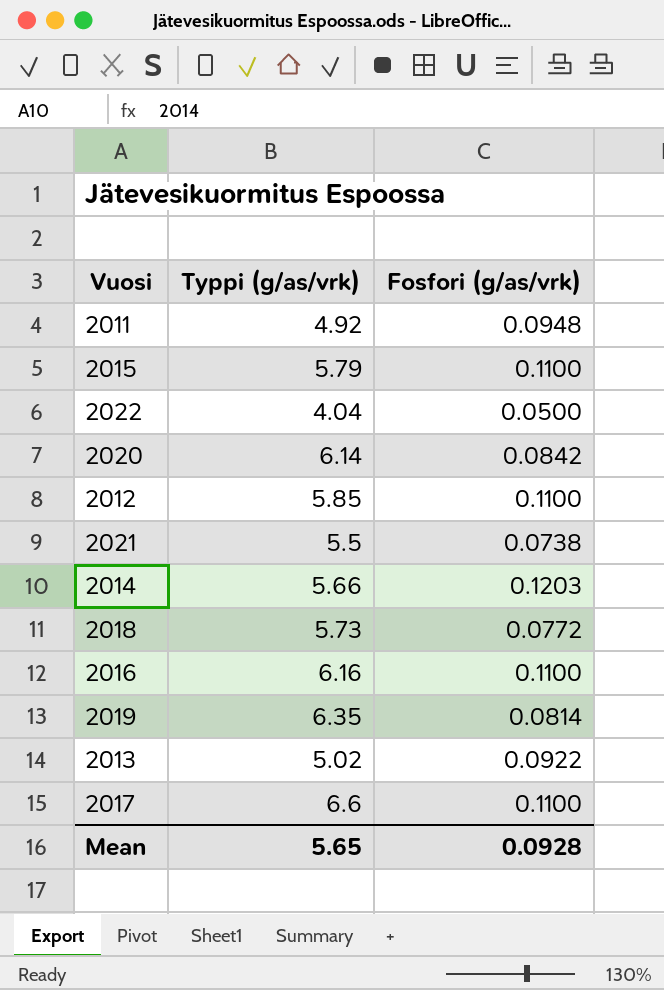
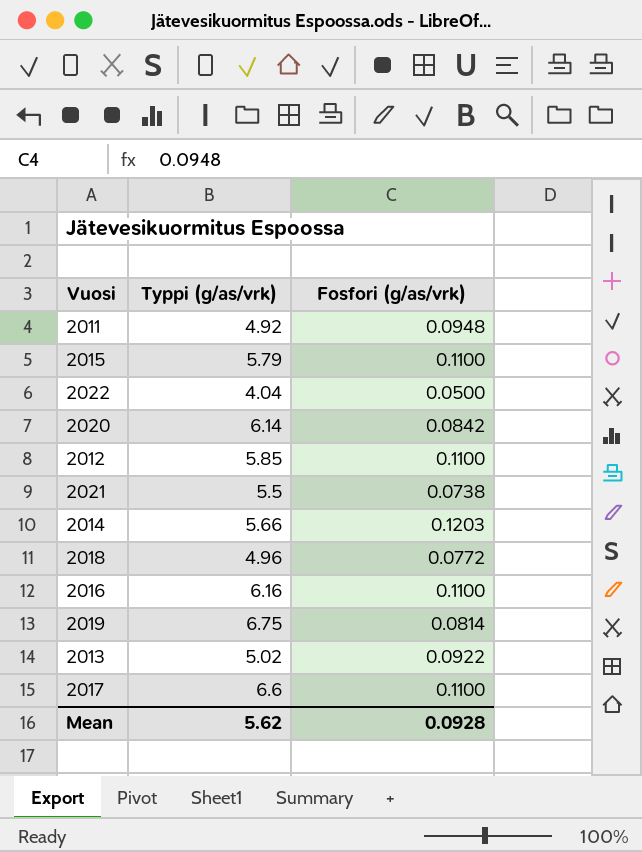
2018 | Typpi (g/as/vrk): 5.73 -> 4.96
2019 | Typpi (g/as/vrk): 6.35 -> 6.75
Mean | Typpi (g/as/vrk): 5.65 -> 5.62

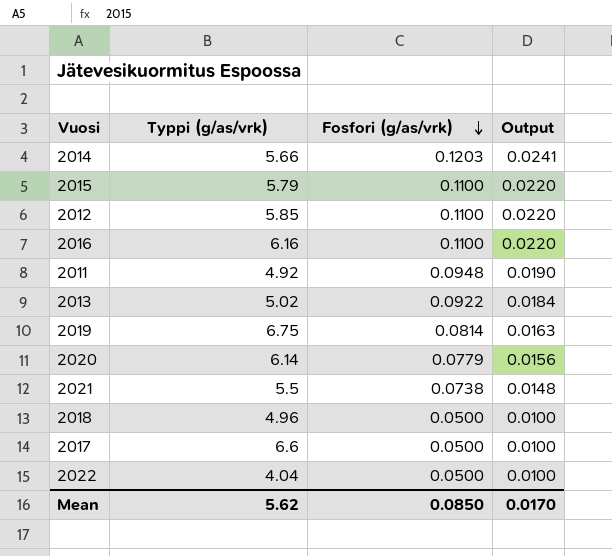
row order: none -> Fosfori (g/as/vrk) descending
column Output | formula: none -> [Fosfori (g/as/vrk)] * 0.2
2020 | Fosfori (g/as/vrk): 0.0842 -> 0.0779
2018 | Fosfori (g/as/vrk): 0.0772 -> 0.0500
2017 | Fosfori (g/as/vrk): 0.1100 -> 0.0500
Mean | Fosfori (g/as/vrk): 0.0928 -> 0.0850

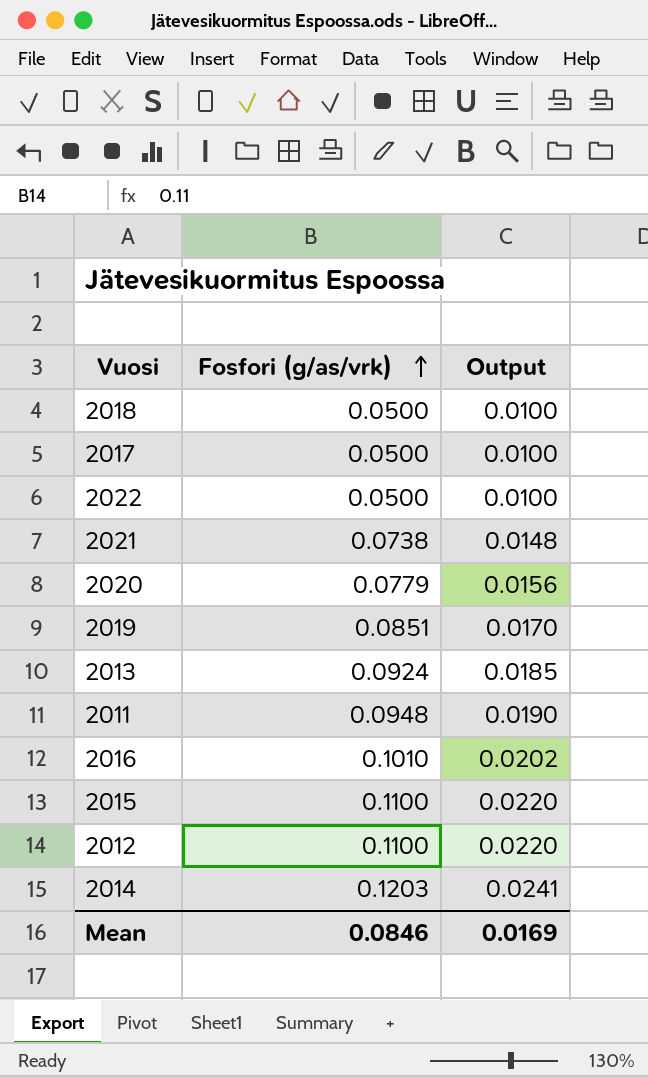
row order: Fosfori (g/as/vrk) descending -> Fosfori (g/as/vrk) ascending
column Typpi (g/as/vrk) | position: 2 -> none
2019 | Fosfori (g/as/vrk): 0.0814 -> 0.0851
2019 | Output: 0.0163 -> 0.0170
2013 | Fosfori (g/as/vrk): 0.0922 -> 0.0924
2013 | Output: 0.0184 -> 0.0185
2016 | Fosfori (g/as/vrk): 0.1100 -> 0.1010
2016 | Output: 0.0220 -> 0.0202
Mean | Fosfori (g/as/vrk): 0.0850 -> 0.0846
Mean | Output: 0.0170 -> 0.0169

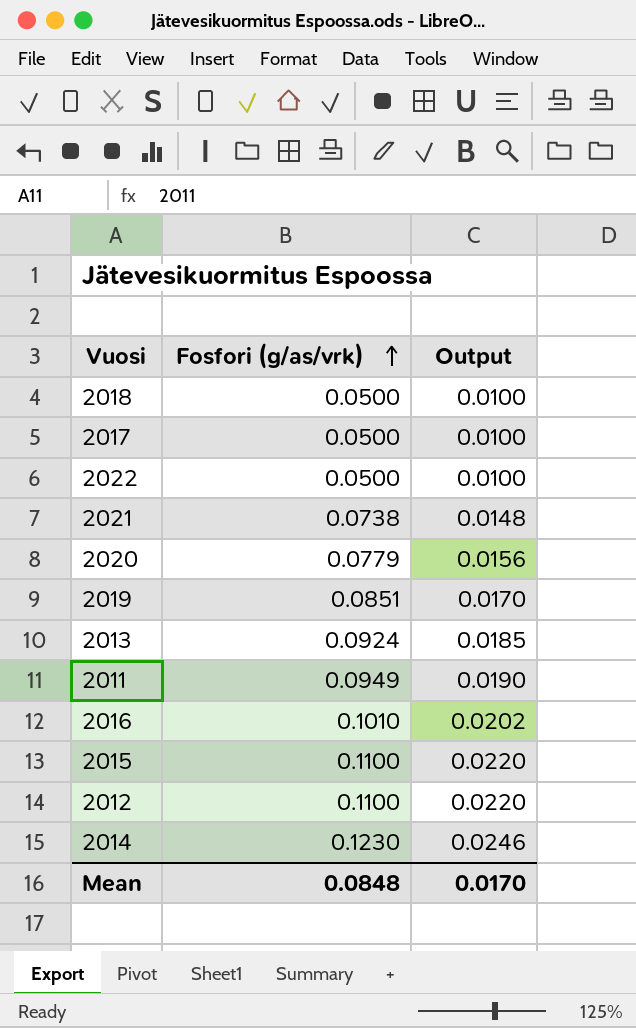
2011 | Fosfori (g/as/vrk): 0.0948 -> 0.0949
2014 | Fosfori (g/as/vrk): 0.1203 -> 0.1230
2014 | Output: 0.0241 -> 0.0246
Mean | Fosfori (g/as/vrk): 0.0846 -> 0.0848
Mean | Output: 0.0169 -> 0.0170

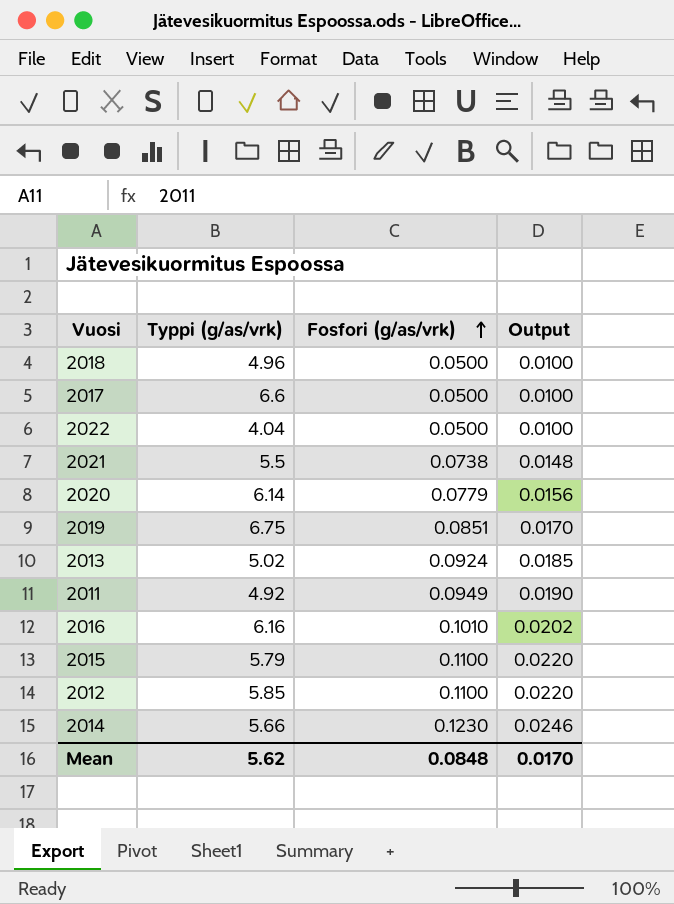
column Typpi (g/as/vrk) | position: none -> 2

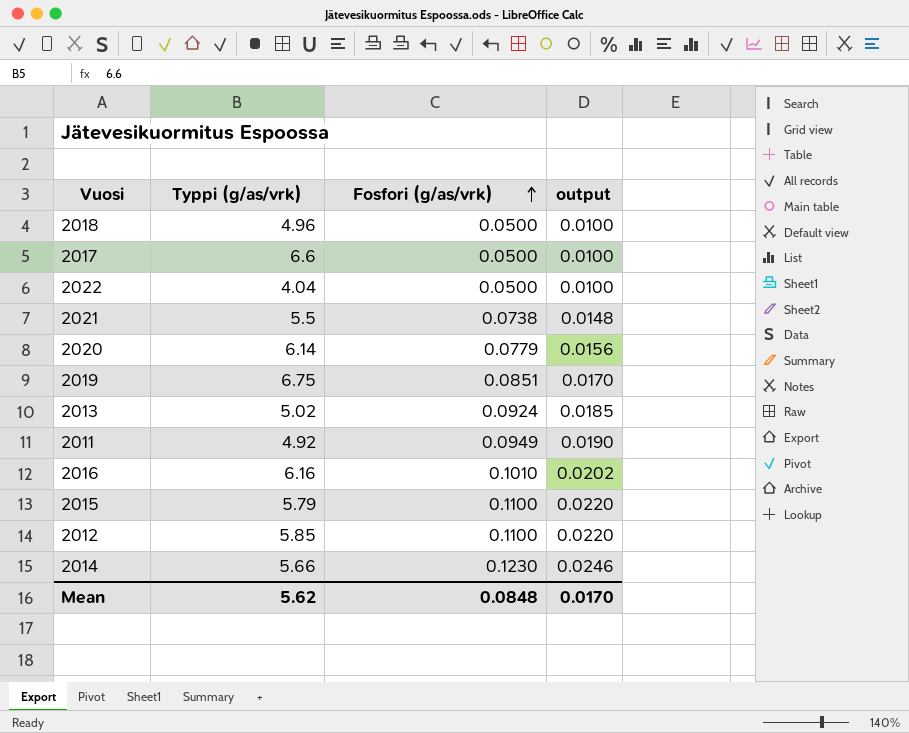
column name: Output -> output

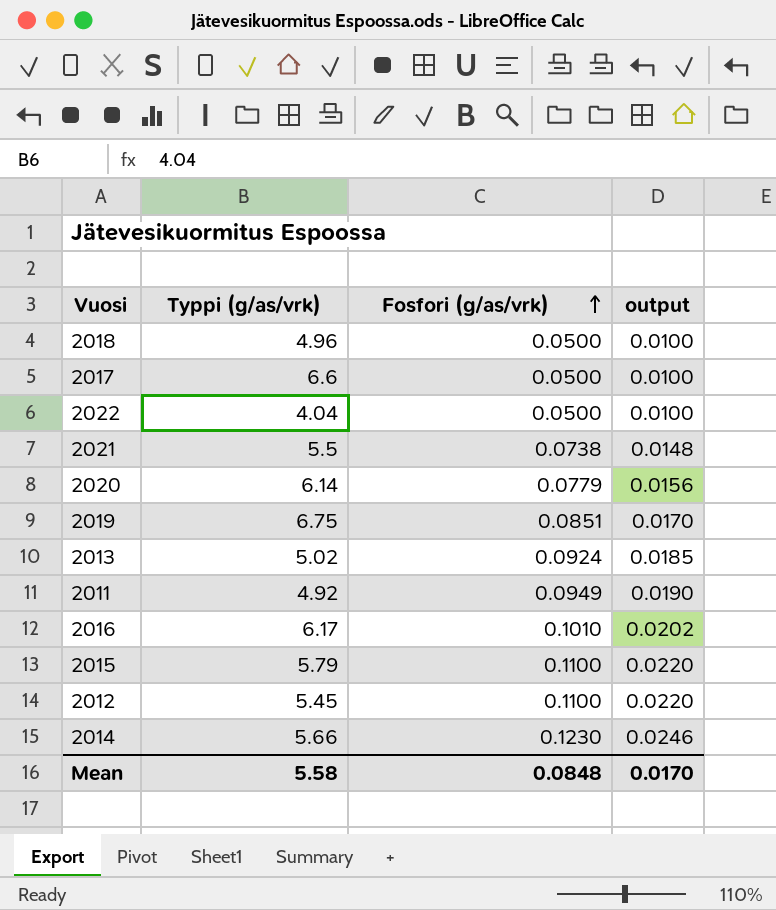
2016 | Typpi (g/as/vrk): 6.16 -> 6.17
2012 | Typpi (g/as/vrk): 5.85 -> 5.45
Mean | Typpi (g/as/vrk): 5.62 -> 5.58

